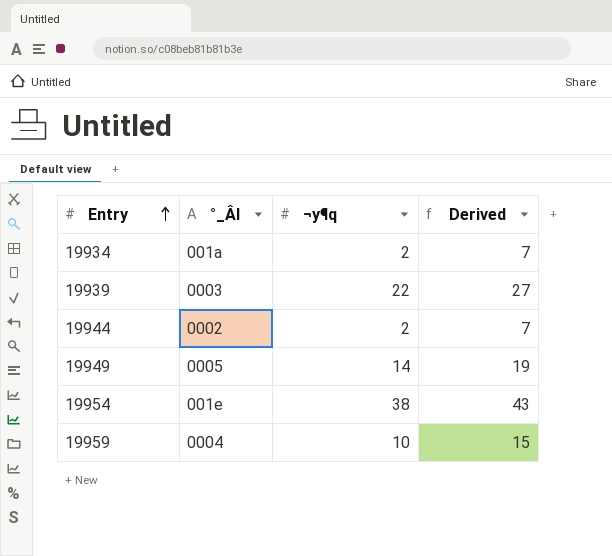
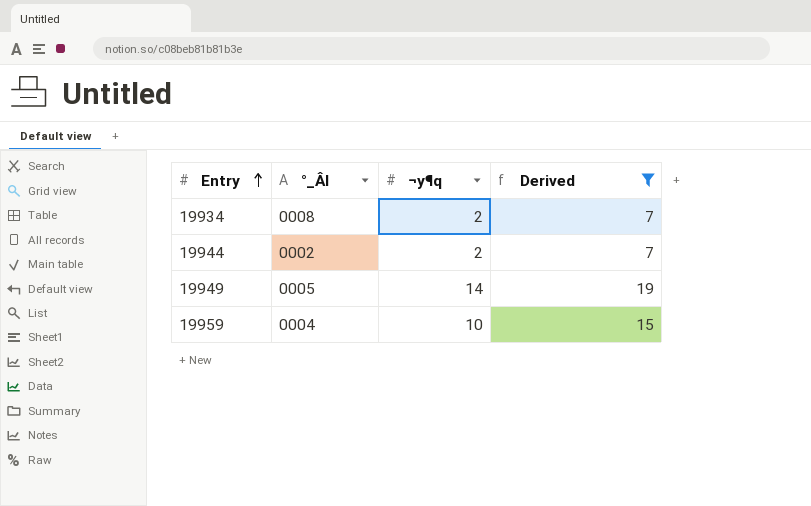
filter: none -> Derived <= 19
19934 | °_ÂI: 001a -> 0008

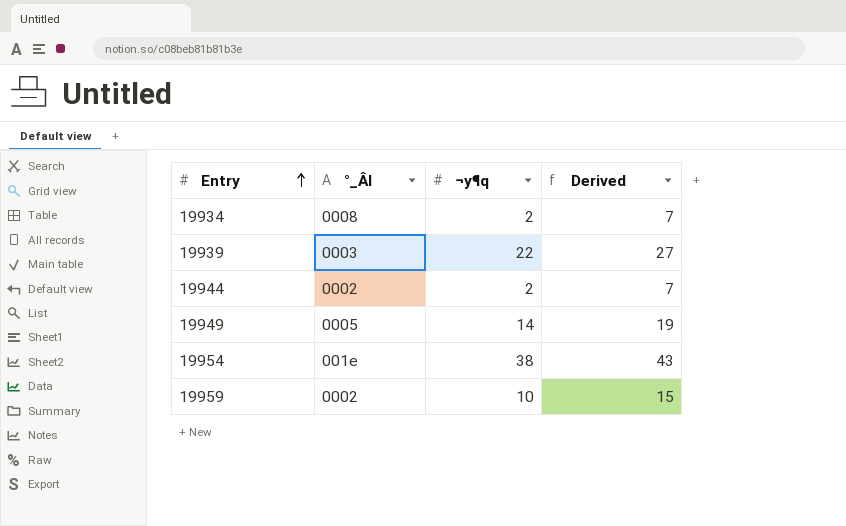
filter: Derived <= 19 -> none
19959 | °_ÂI: 0004 -> 0002

